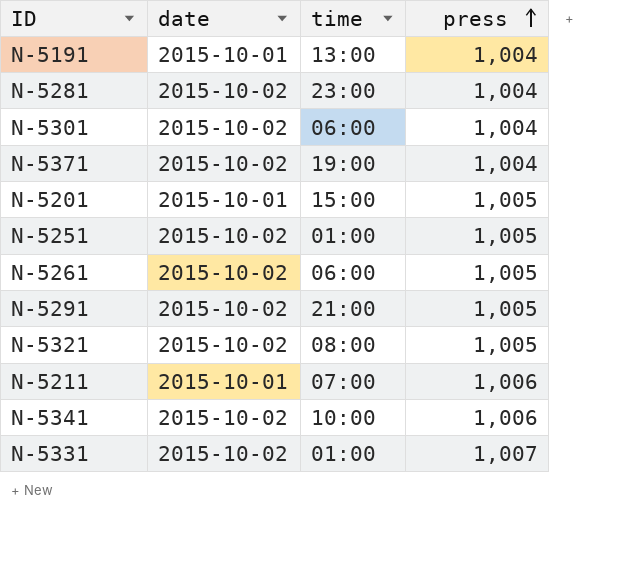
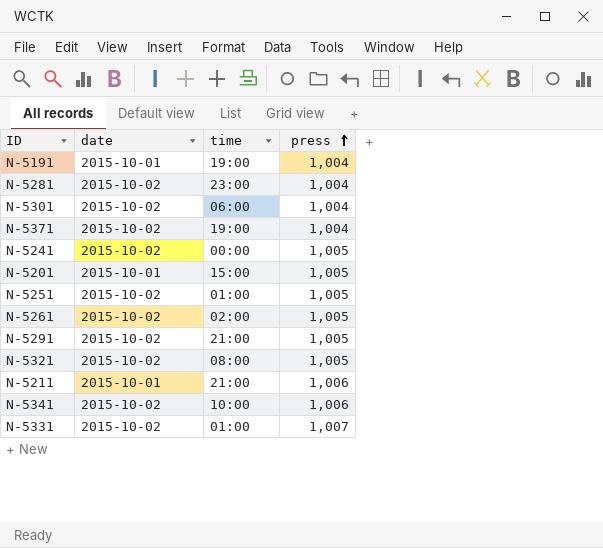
N-5191 | time: 13:00 -> 19:00
row N-5241: none -> 2015-10-02 | 00:00 | 1,005
N-5261 | time: 06:00 -> 02:00
N-5211 | time: 07:00 -> 21:00

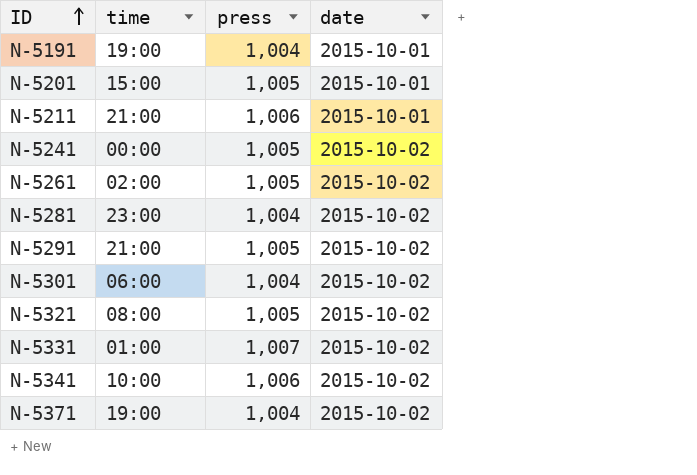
row order: press ascending -> ID ascending
column date | position: 2 -> 4
row N-5251: 2015-10-02 | 01:00 | 1,005 -> none

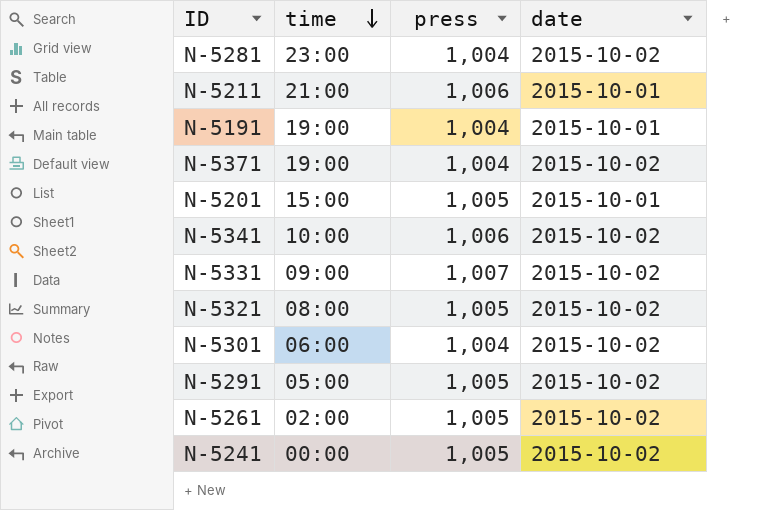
row order: ID ascending -> time descending
N-5331 | time: 01:00 -> 09:00
N-5291 | time: 21:00 -> 05:00

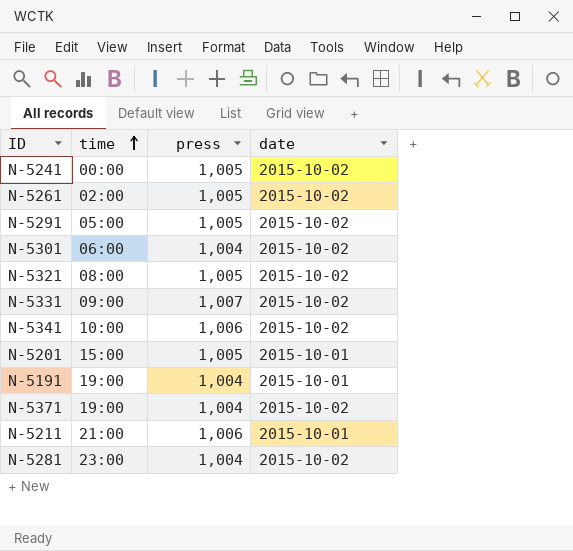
row order: time descending -> time ascending

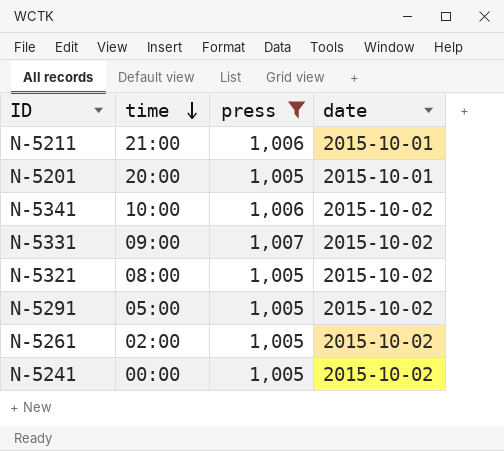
filter: none -> press != 1,004
row order: time ascending -> time descending
N-5201 | time: 15:00 -> 20:00

